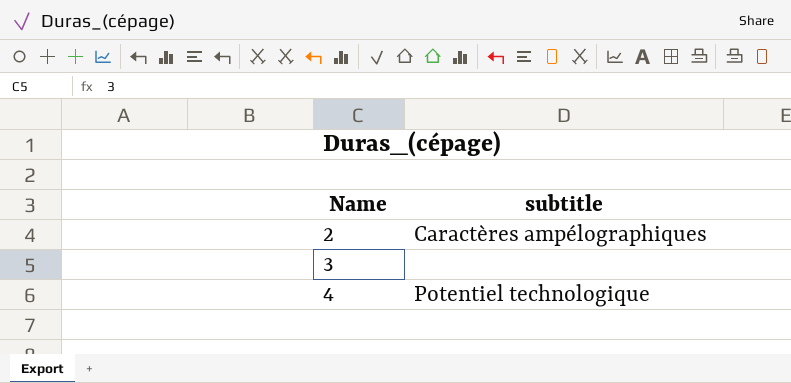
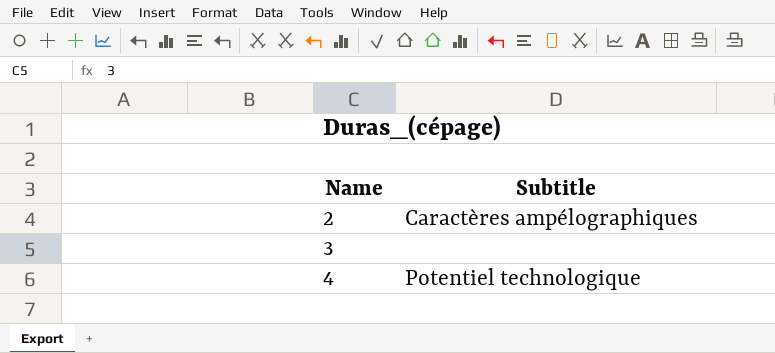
column name: subtitle -> Subtitle

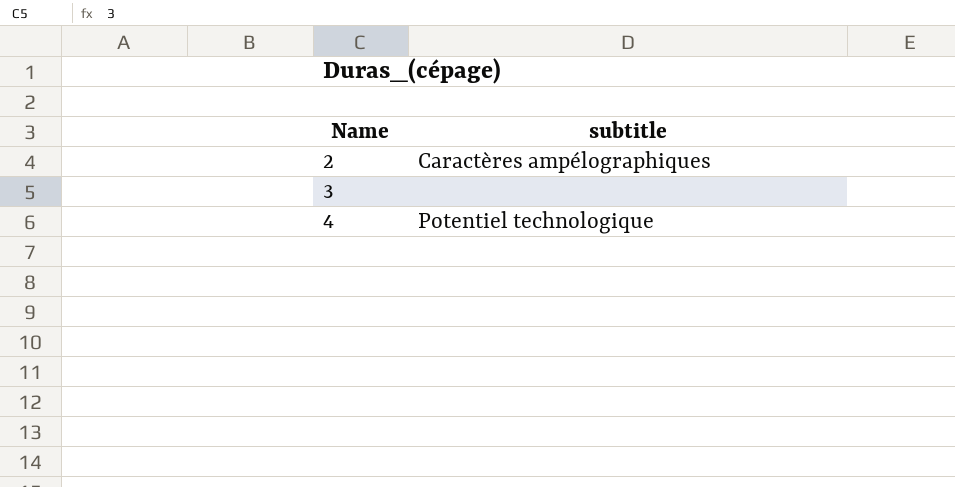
column name: Subtitle -> subtitle

